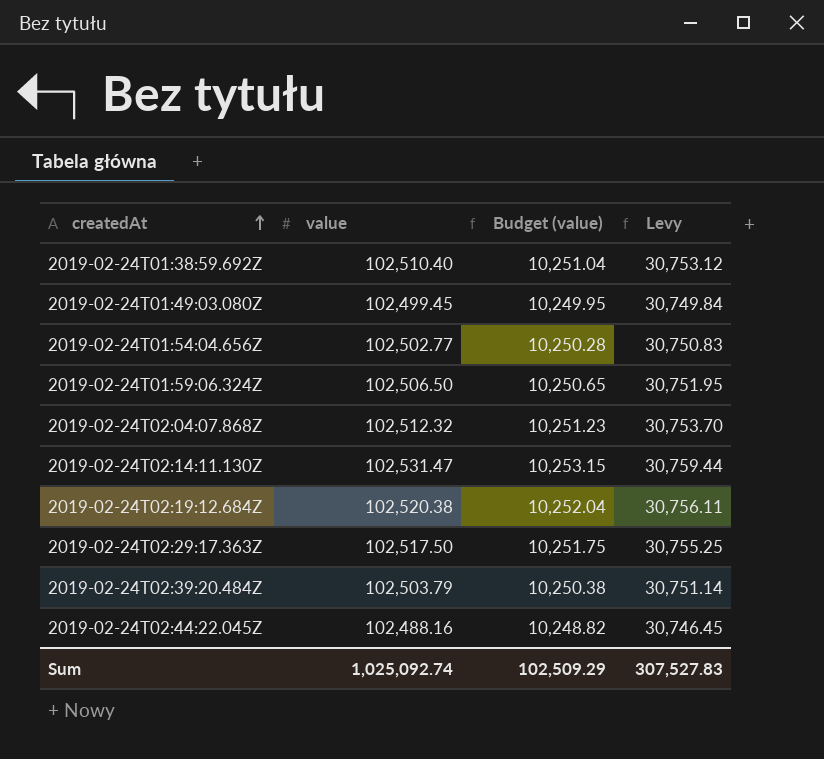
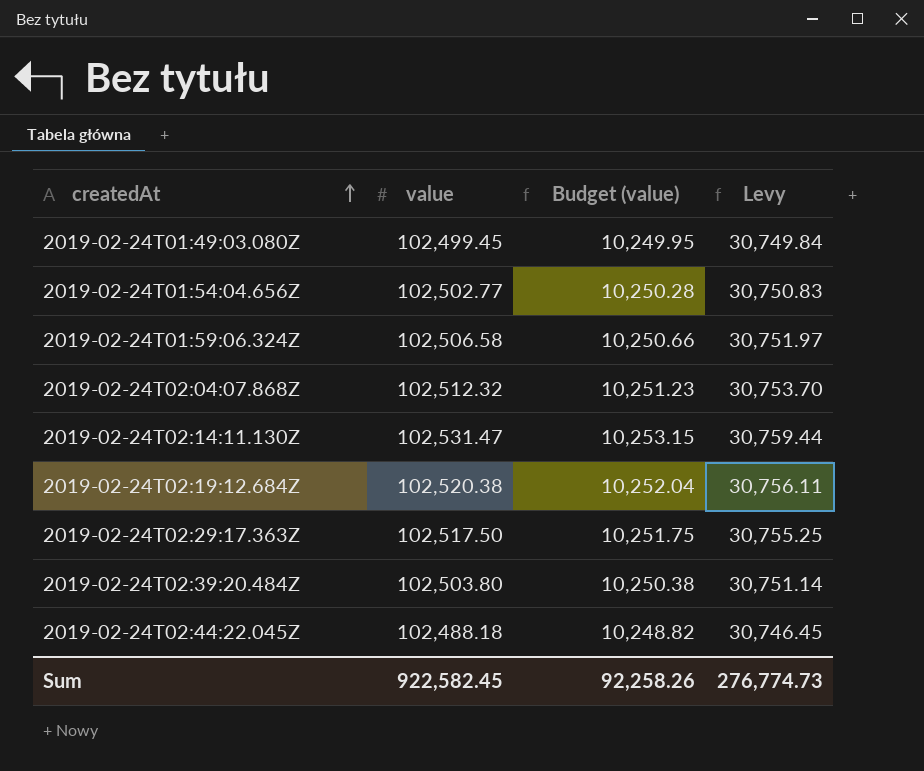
row 2019-02-24T01:38:59.692Z: 102,510.40 | 10,251.04 | 30,753.12 -> none
2019-02-24T01:59:06.324Z | value: 102,506.50 -> 102,506.58
2019-02-24T01:59:06.324Z | Budget (value): 10,250.65 -> 10,250.66
2019-02-24T01:59:06.324Z | Levy: 30,751.95 -> 30,751.97
2019-02-24T02:39:20.484Z | value: 102,503.79 -> 102,503.80
2019-02-24T02:44:22.045Z | value: 102,488.16 -> 102,488.18
Sum | value: 1,025,092.74 -> 922,582.45
Sum | Budget (value): 102,509.29 -> 92,258.26
Sum | Levy: 307,527.83 -> 276,774.73

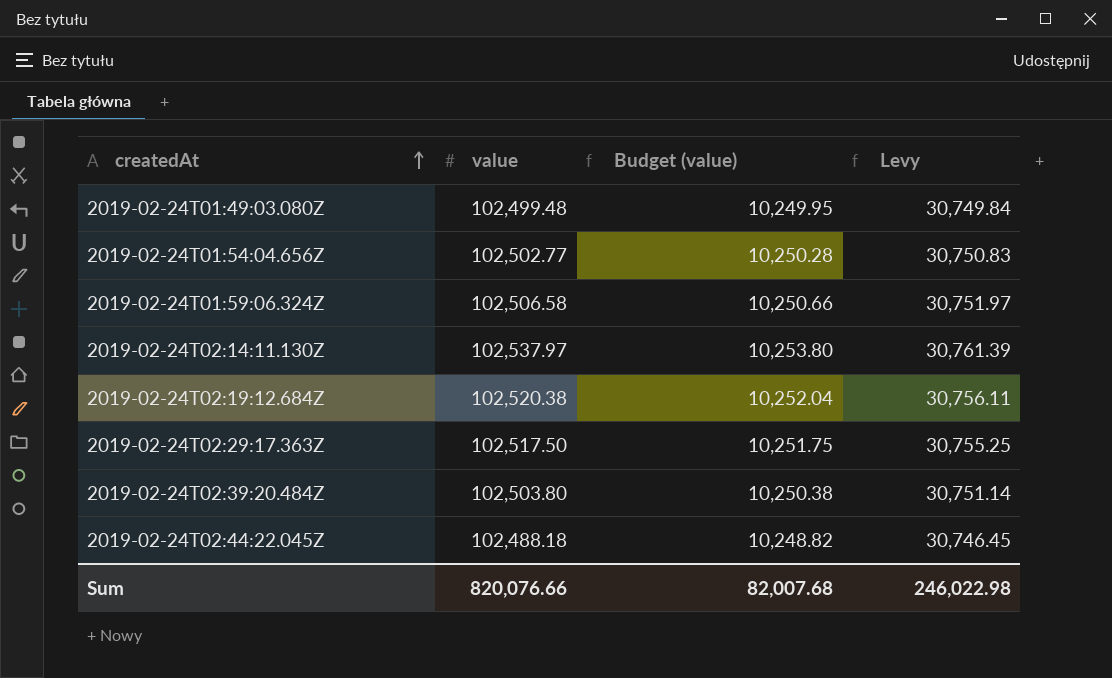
row 2019-02-24T02:04:07.868Z: 102,512.32 | 10,251.23 | 30,753.70 -> none
2019-02-24T01:49:03.080Z | value: 102,499.45 -> 102,499.48
2019-02-24T02:14:11.130Z | value: 102,531.47 -> 102,537.97
2019-02-24T02:14:11.130Z | Budget (value): 10,253.15 -> 10,253.80
2019-02-24T02:14:11.130Z | Levy: 30,759.44 -> 30,761.39
Sum | value: 922,582.45 -> 820,076.66
Sum | Budget (value): 92,258.26 -> 82,007.68
Sum | Levy: 276,774.73 -> 246,022.98

